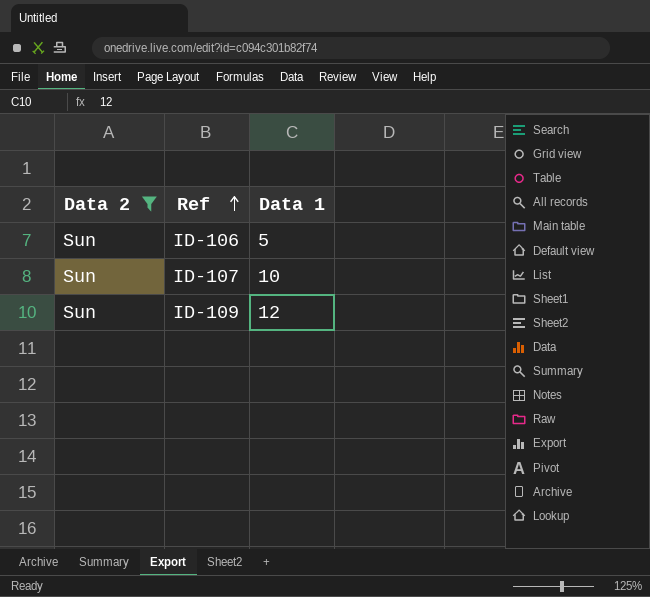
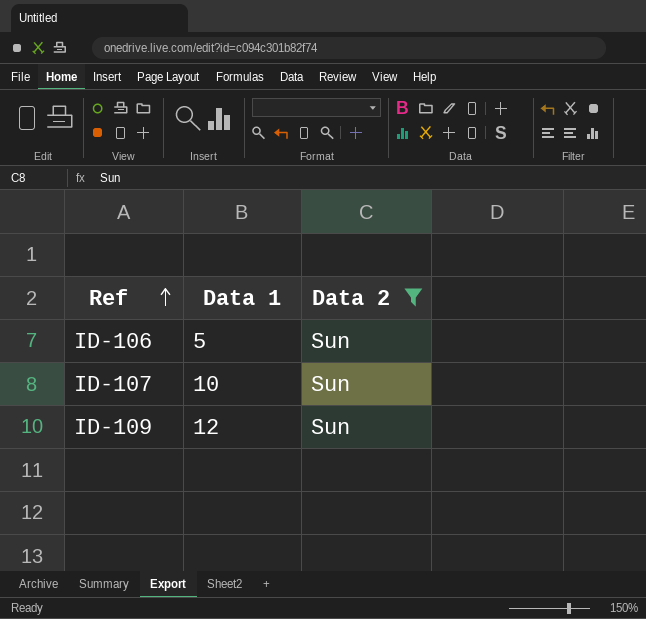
column Data 2 | position: 1 -> 3

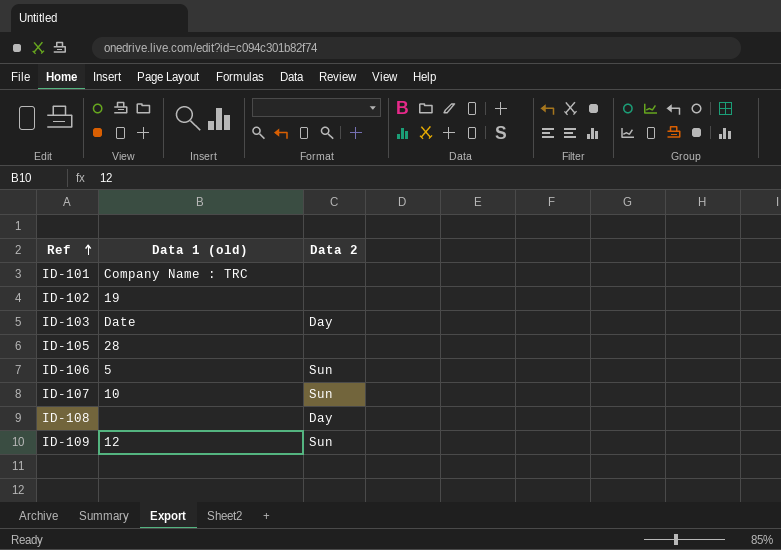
filter: Data 2 = Sun -> none
column name: Data 1 -> Data 1 (old)

